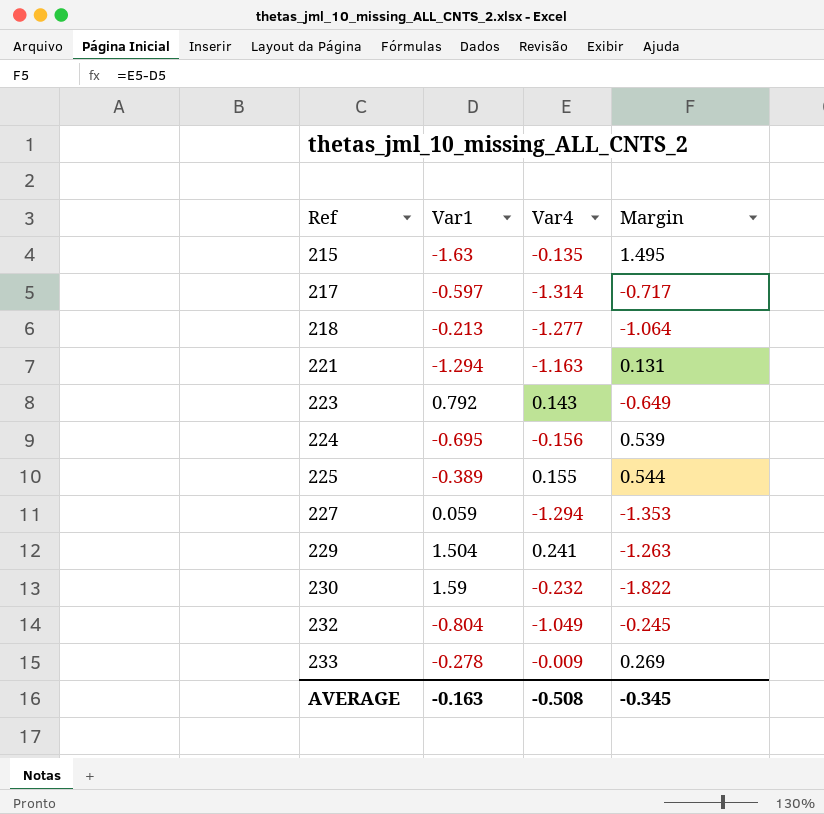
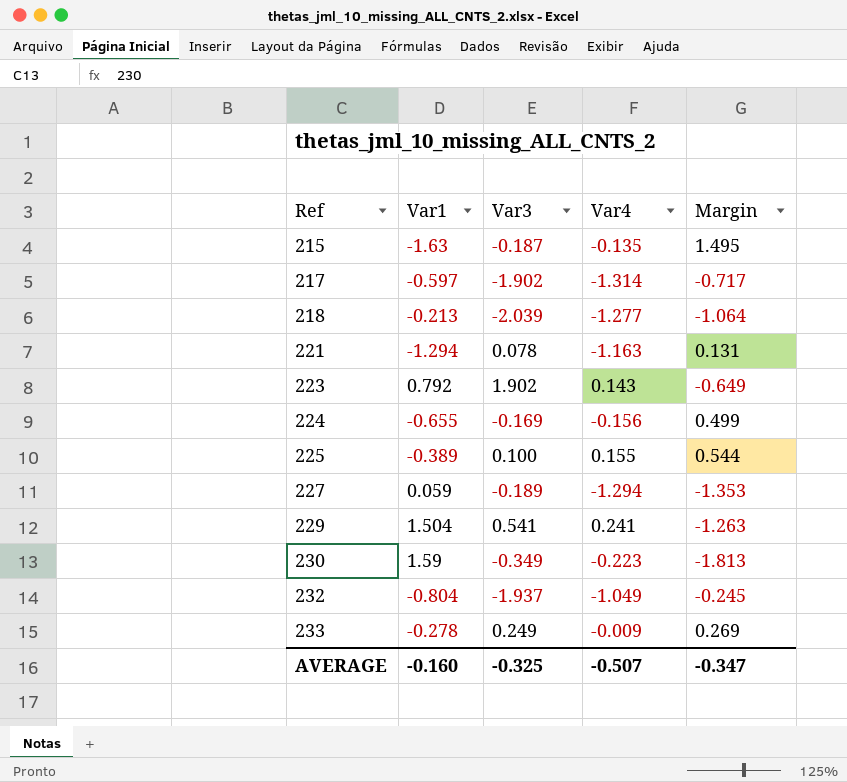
column Var3 | position: none -> 3
224 | Var1: -0.695 -> -0.655
224 | Margin: 0.539 -> 0.499
230 | Var4: -0.232 -> -0.223
230 | Margin: -1.822 -> -1.813
AVERAGE | Var1: -0.163 -> -0.160
AVERAGE | Var4: -0.508 -> -0.507
AVERAGE | Margin: -0.345 -> -0.347

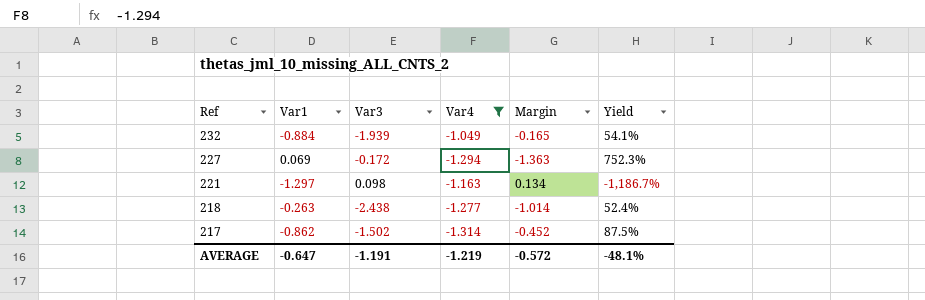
filter: none -> Var4 <= -1.049
row order: Ref ascending -> Ref descending
column Yield | formula: none -> [Var4] / [Var3]
232 | Var1: -0.804 -> -0.884
232 | Var3: -1.937 -> -1.939
232 | Margin: -0.245 -> -0.165
227 | Var1: 0.059 -> 0.069
227 | Var3: -0.189 -> -0.172
227 | Margin: -1.353 -> -1.363
221 | Var1: -1.294 -> -1.297
221 | Var3: 0.078 -> 0.098
221 | Margin: 0.131 -> 0.134
218 | Var1: -0.213 -> -0.263
218 | Var3: -2.039 -> -2.438
218 | Margin: -1.064 -> -1.014
217 | Var1: -0.597 -> -0.862
217 | Var3: -1.902 -> -1.502
217 | Margin: -0.717 -> -0.452
AVERAGE | Var1: -0.160 -> -0.647
AVERAGE | Var3: -0.325 -> -1.191
AVERAGE | Var4: -0.507 -> -1.219
AVERAGE | Margin: -0.347 -> -0.572

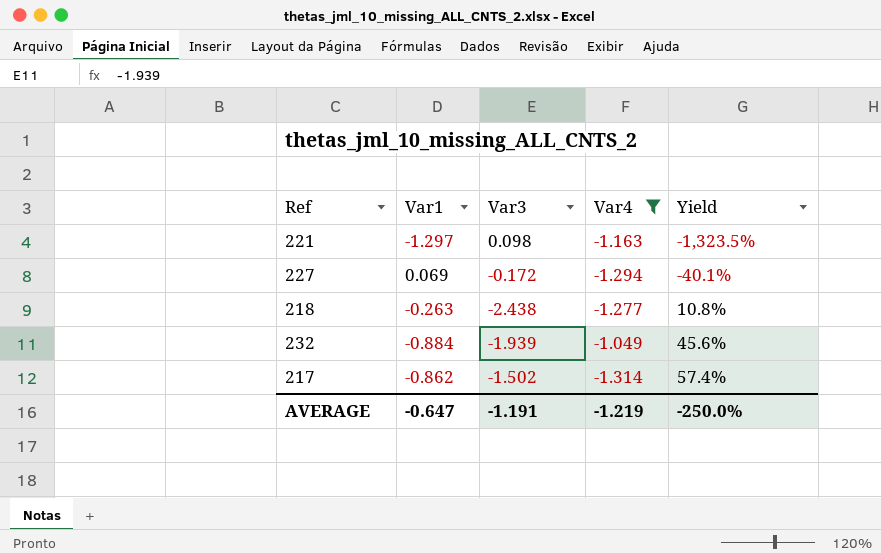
row order: Ref descending -> Yield ascending
column Margin | formula: [Var4] - [Var1] -> none
column Yield | formula: [Var4] / [Var3] -> [Var1] / [Var3]
AVERAGE | Yield: -48.1% -> -250.0%

